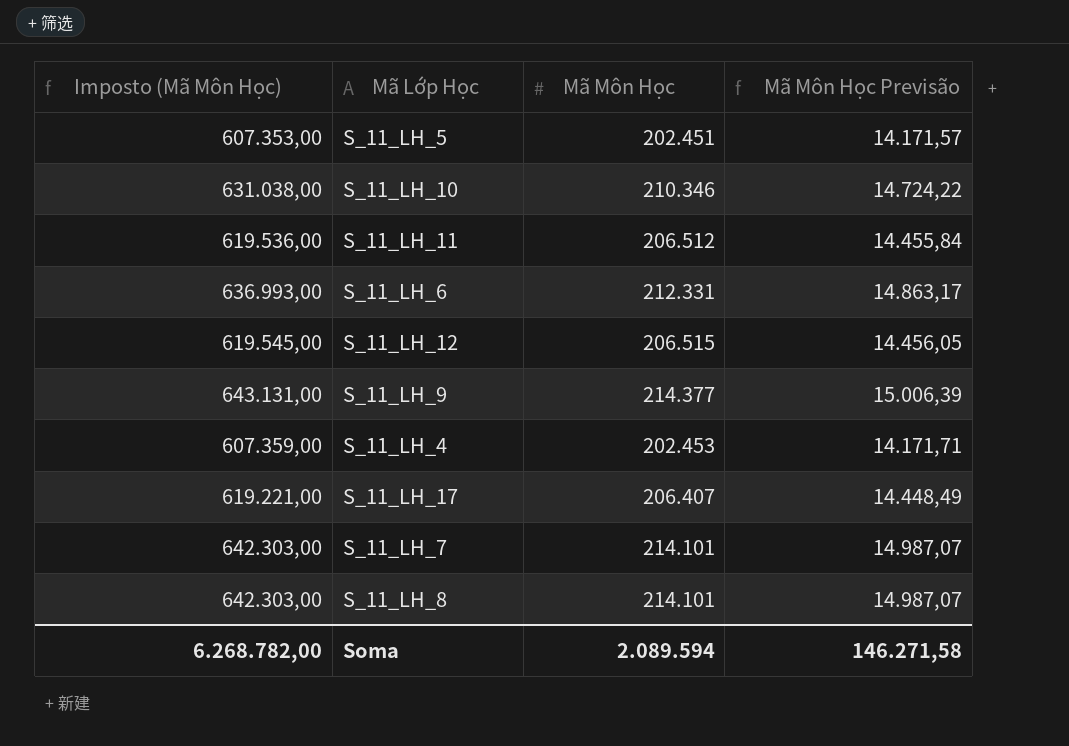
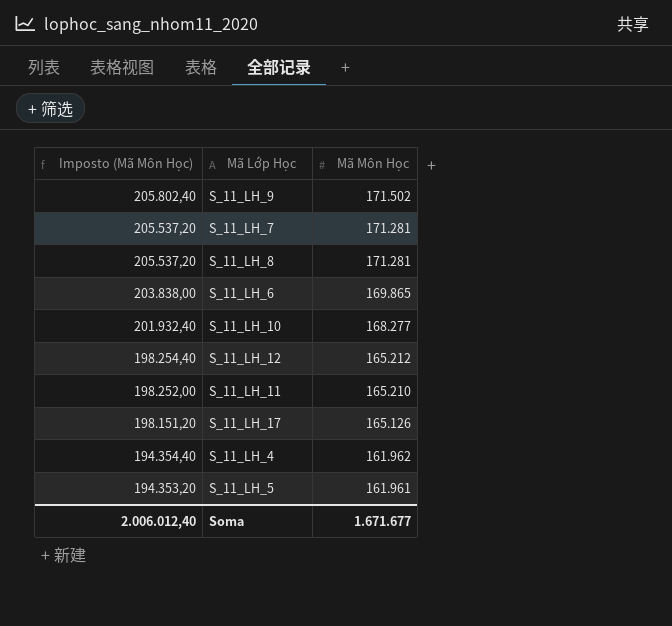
row order: none -> Imposto (Mã Môn Học) descending
column Mã Môn Học Previsão | formula: [Mã Môn Học] * 0,07 -> none
column Imposto (Mã Môn Học) | formula: [Mã Môn Học] * 3 -> [Mã Môn Học] * 1,2
S_11_LH_9 | Mã Môn Học: 214.377 -> 171.502
S_11_LH_7 | Mã Môn Học: 214.101 -> 171.281
S_11_LH_8 | Mã Môn Học: 214.101 -> 171.281
S_11_LH_6 | Mã Môn Học: 212.331 -> 169.865
S_11_LH_10 | Mã Môn Học: 210.346 -> 168.277
S_11_LH_12 | Mã Môn Học: 206.515 -> 165.212
S_11_LH_11 | Mã Môn Học: 206.512 -> 165.210
S_11_LH_17 | Mã Môn Học: 206.407 -> 165.126
S_11_LH_4 | Mã Môn Học: 202.453 -> 161.962
S_11_LH_5 | Mã Môn Học: 202.451 -> 161.961
Soma | Imposto (Mã Môn Học): 6.268.782,00 -> 2.006.012,40
Soma | Mã Môn Học: 2.089.594 -> 1.671.677

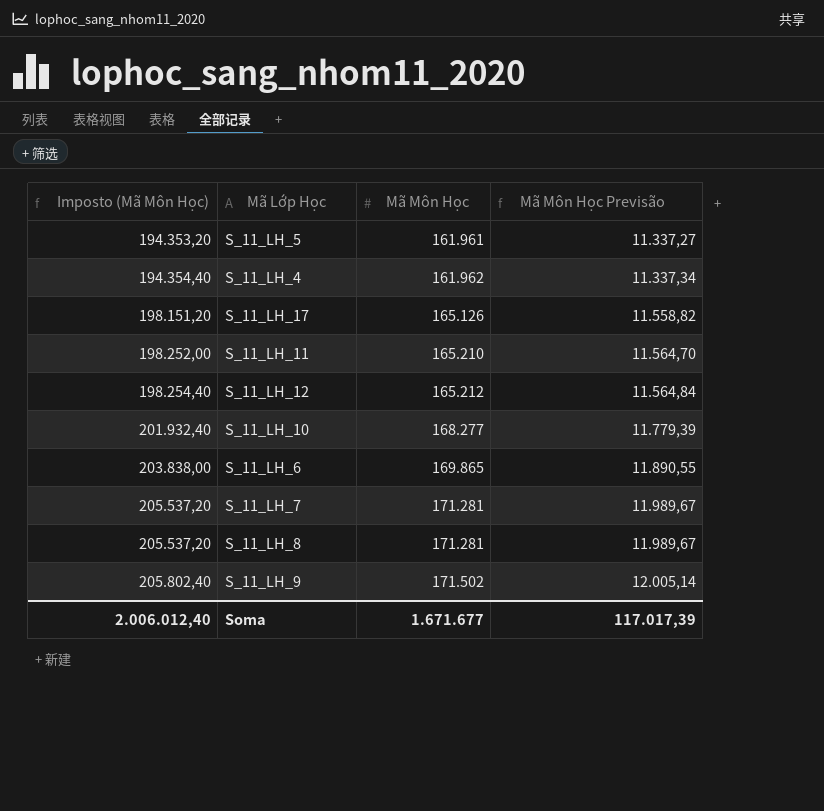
row order: Imposto (Mã Môn Học) descending -> Imposto (Mã Môn Học) ascending
column Mã Môn Học Previsão | formula: none -> [Mã Môn Học] * 0,07

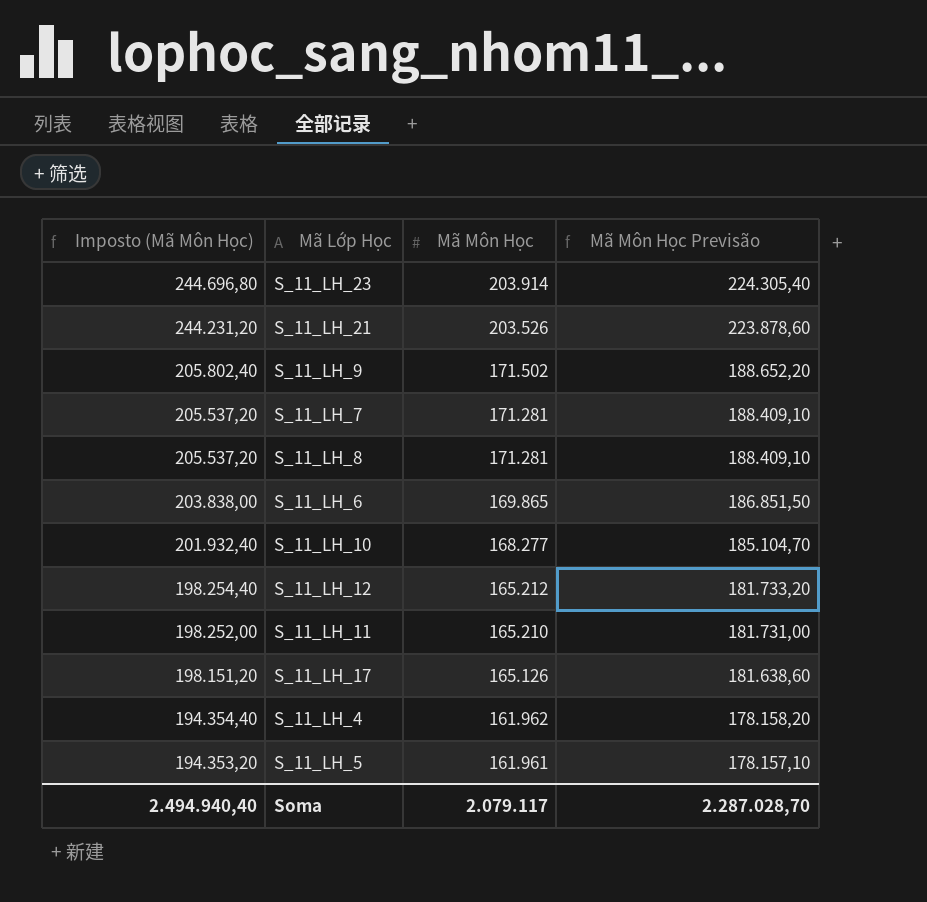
row order: Imposto (Mã Môn Học) ascending -> Imposto (Mã Môn Học) descending
column Mã Môn Học Previsão | formula: [Mã Môn Học] * 0,07 -> [Mã Môn Học] * 1,1
row S_11_LH_23: none -> 244.696,80 | 203.914 | 224.305,40
row S_11_LH_21: none -> 244.231,20 | 203.526 | 223.878,60
Soma | Imposto (Mã Môn Học): 2.006.012,40 -> 2.494.940,40
Soma | Mã Môn Học: 1.671.677 -> 2.079.117
Soma | Mã Môn Học Previsão: 117.017,39 -> 2.287.028,70

